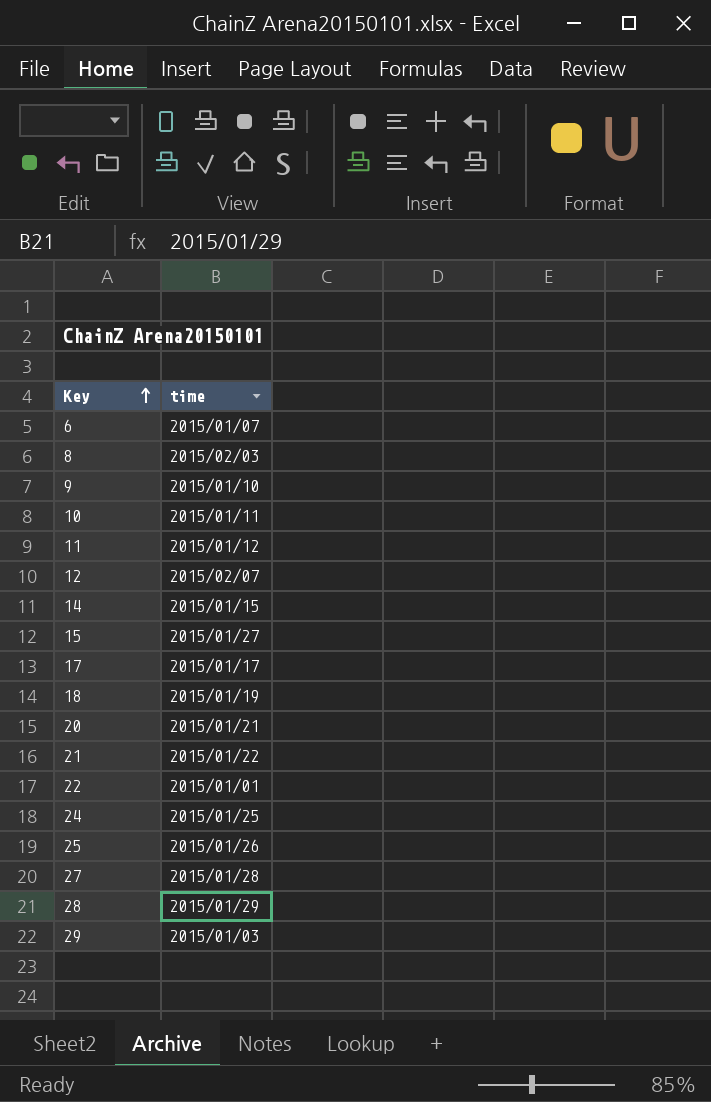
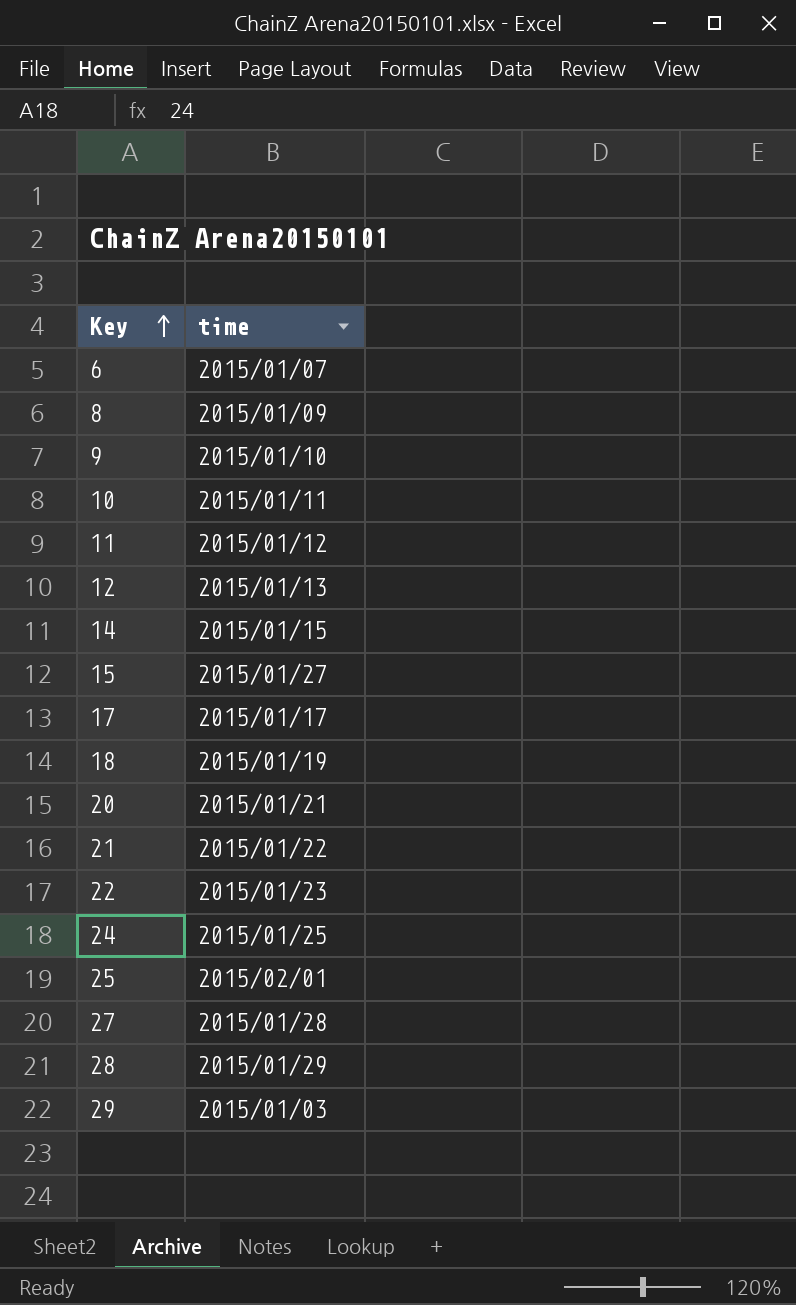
8 | time: 2015/02/03 -> 2015/01/09
12 | time: 2015/02/07 -> 2015/01/13
22 | time: 2015/01/01 -> 2015/01/23
25 | time: 2015/01/26 -> 2015/02/01

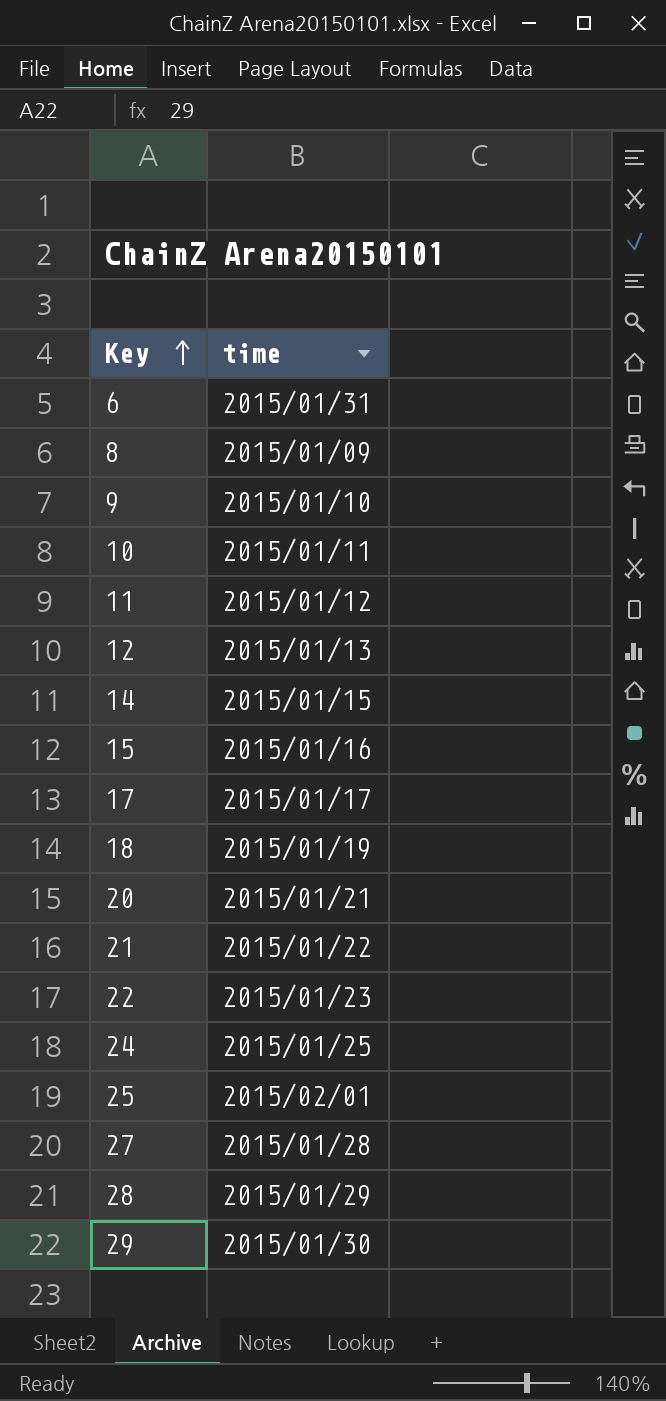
6 | time: 2015/01/07 -> 2015/01/31
15 | time: 2015/01/27 -> 2015/01/16
29 | time: 2015/01/03 -> 2015/01/30

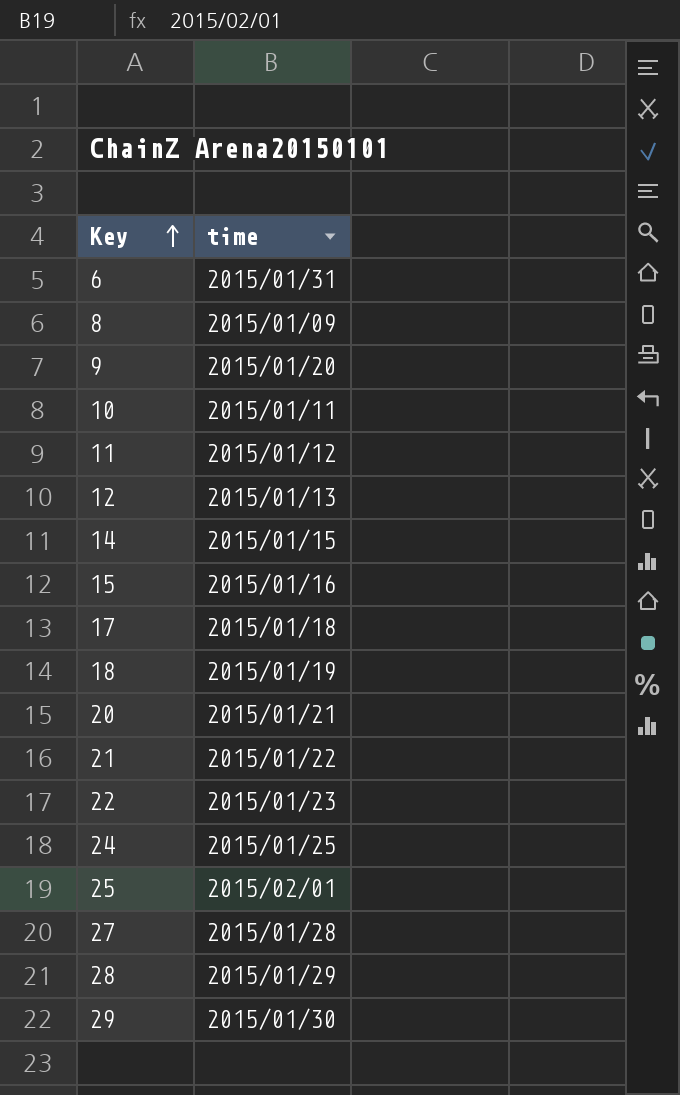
9 | time: 2015/01/10 -> 2015/01/20
17 | time: 2015/01/17 -> 2015/01/18

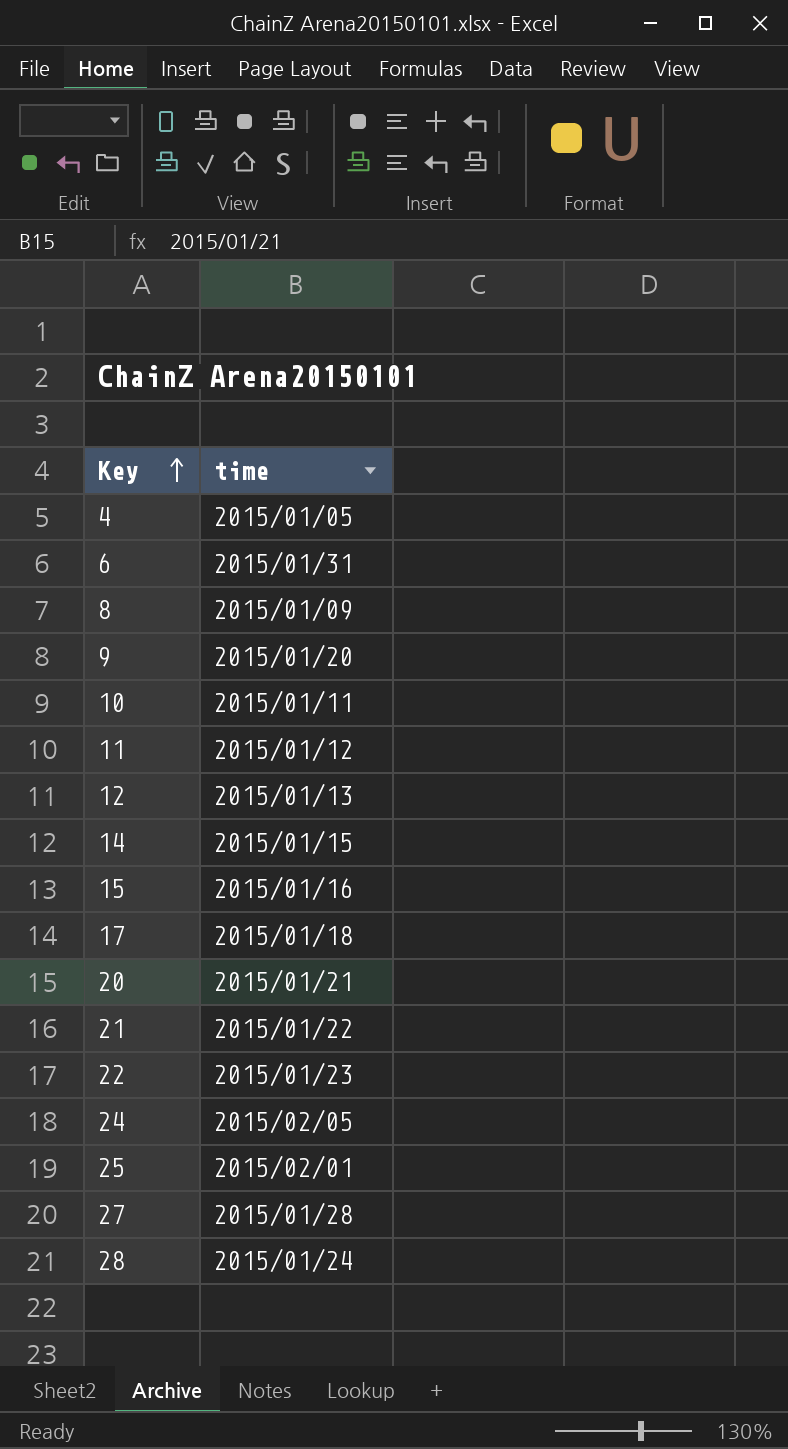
row 18: 2015/01/19 -> none
row 29: 2015/01/30 -> none
row 4: none -> 2015/01/05
24 | time: 2015/01/25 -> 2015/02/05
28 | time: 2015/01/29 -> 2015/01/24

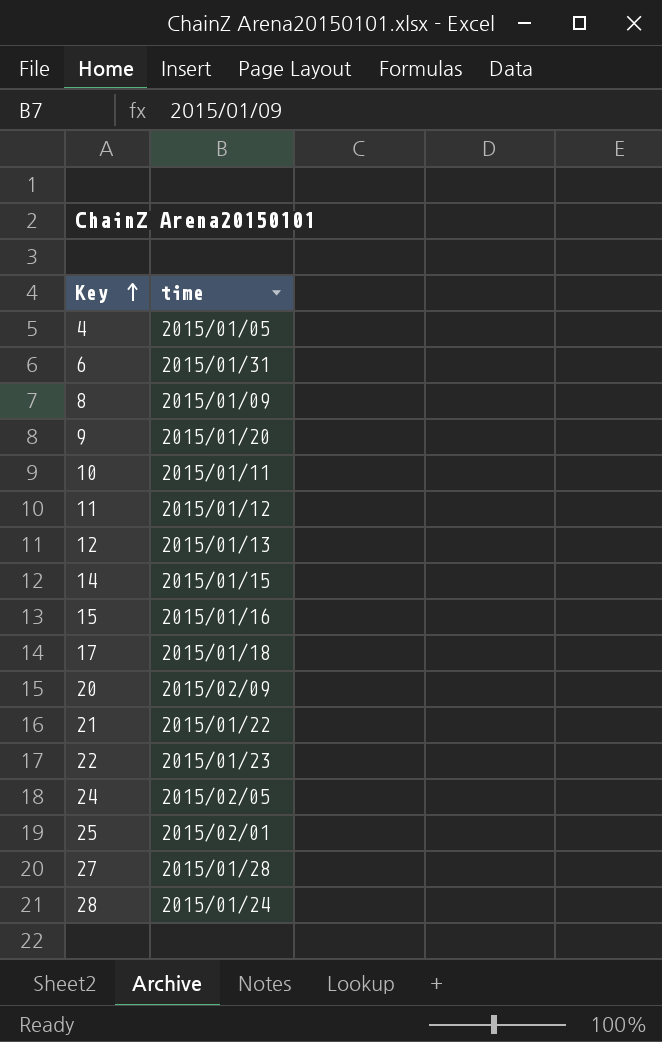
20 | time: 2015/01/21 -> 2015/02/09

